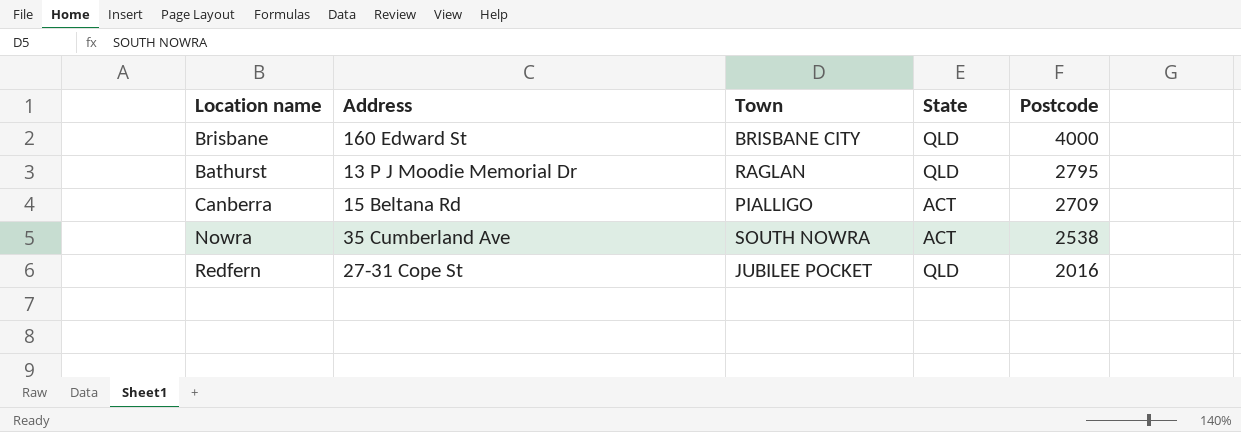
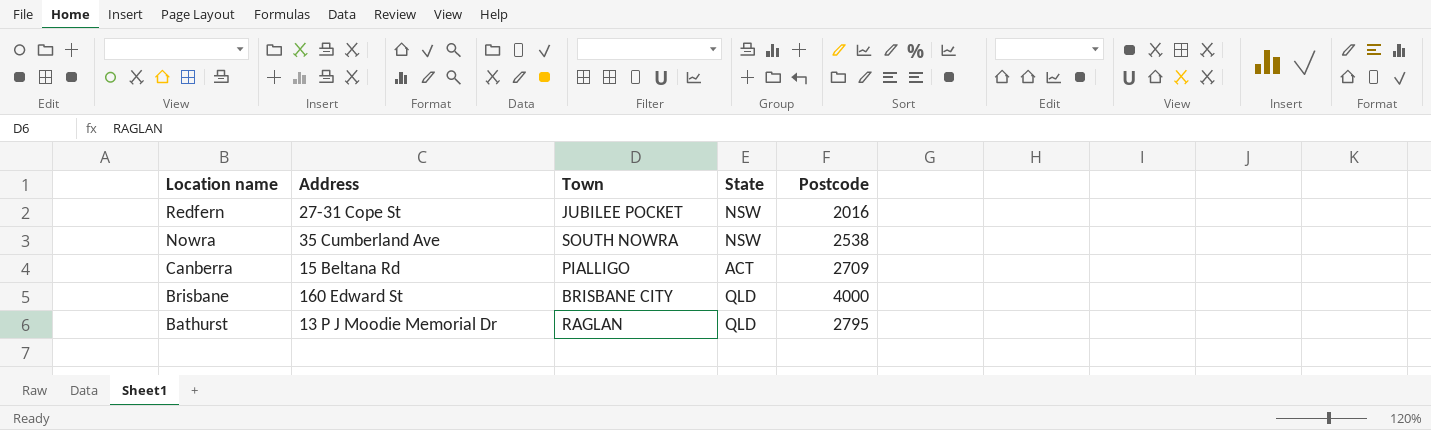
row order: Postcode descending -> Location name descending
Redfern | State: QLD -> NSW
Nowra | State: ACT -> NSW

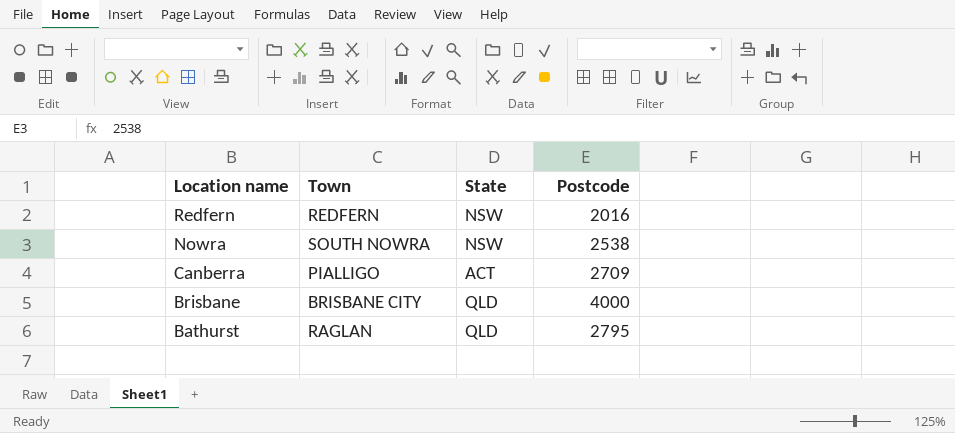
column Address | position: 2 -> none
Redfern | Town: JUBILEE POCKET -> REDFERN

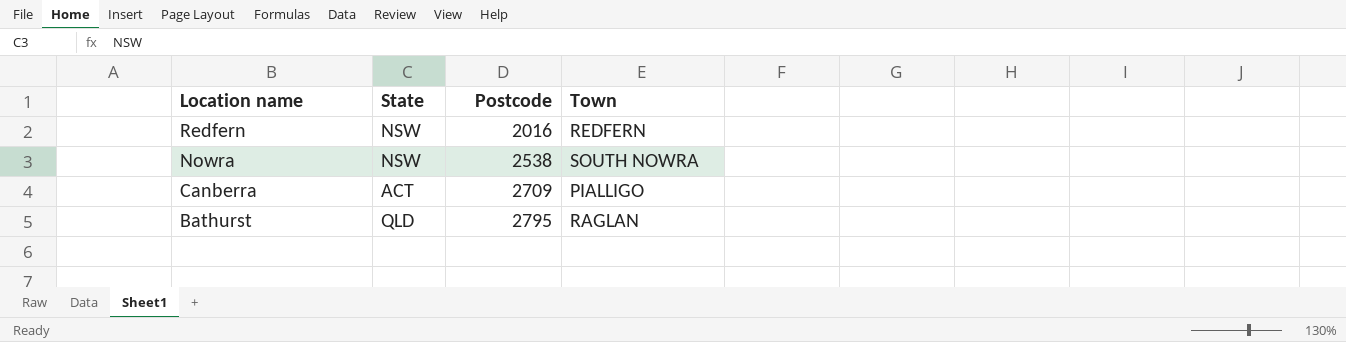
column Town | position: 2 -> 4
row Brisbane: BRISBANE CITY | QLD | 4000 -> none

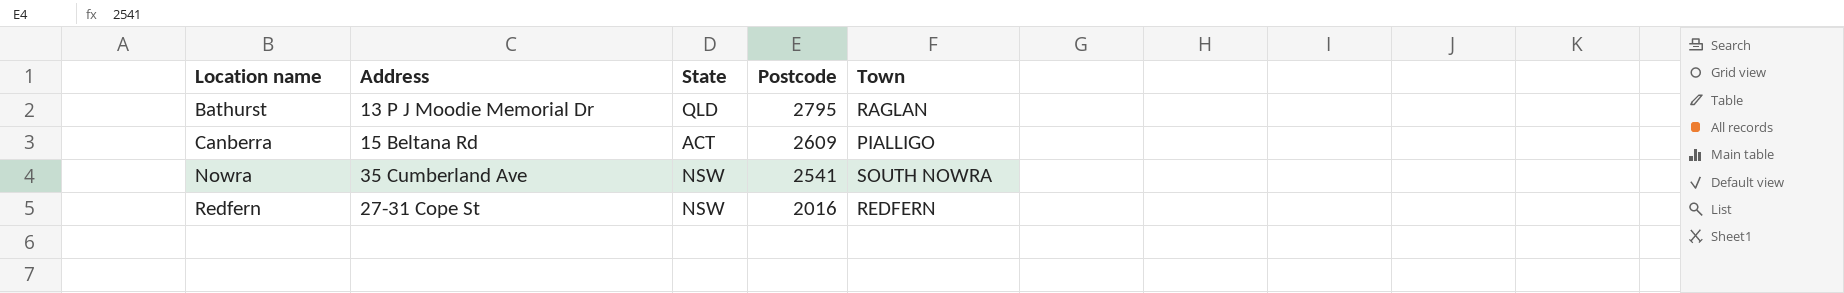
row order: Location name descending -> Location name ascending
column Address | position: none -> 2
Canberra | Postcode: 2709 -> 2609
Nowra | Postcode: 2538 -> 2541

